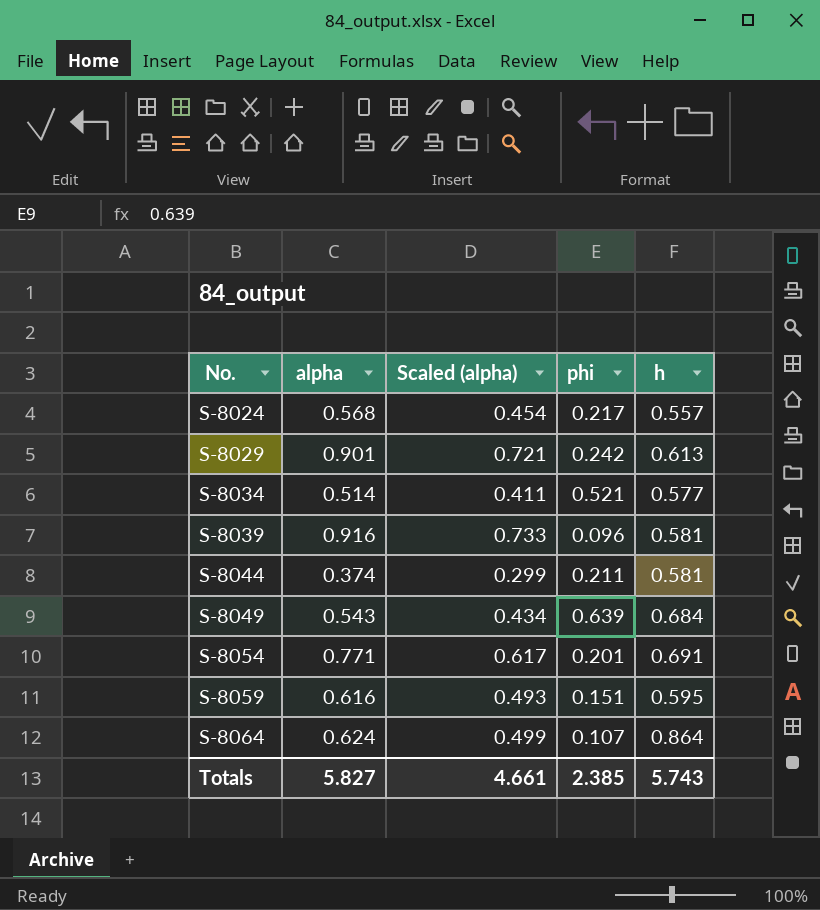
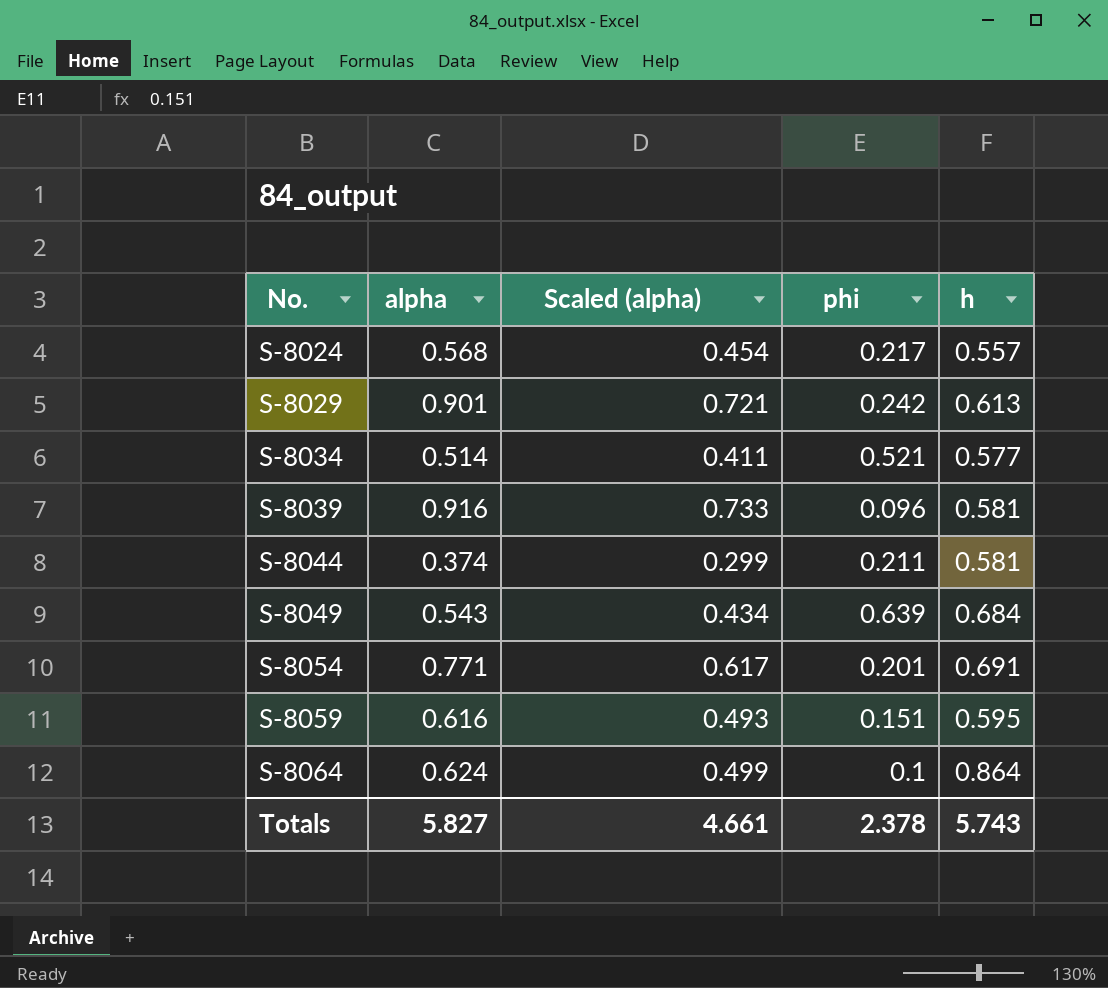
S-8064 | phi: 0.107 -> 0.1
Totals | phi: 2.385 -> 2.378

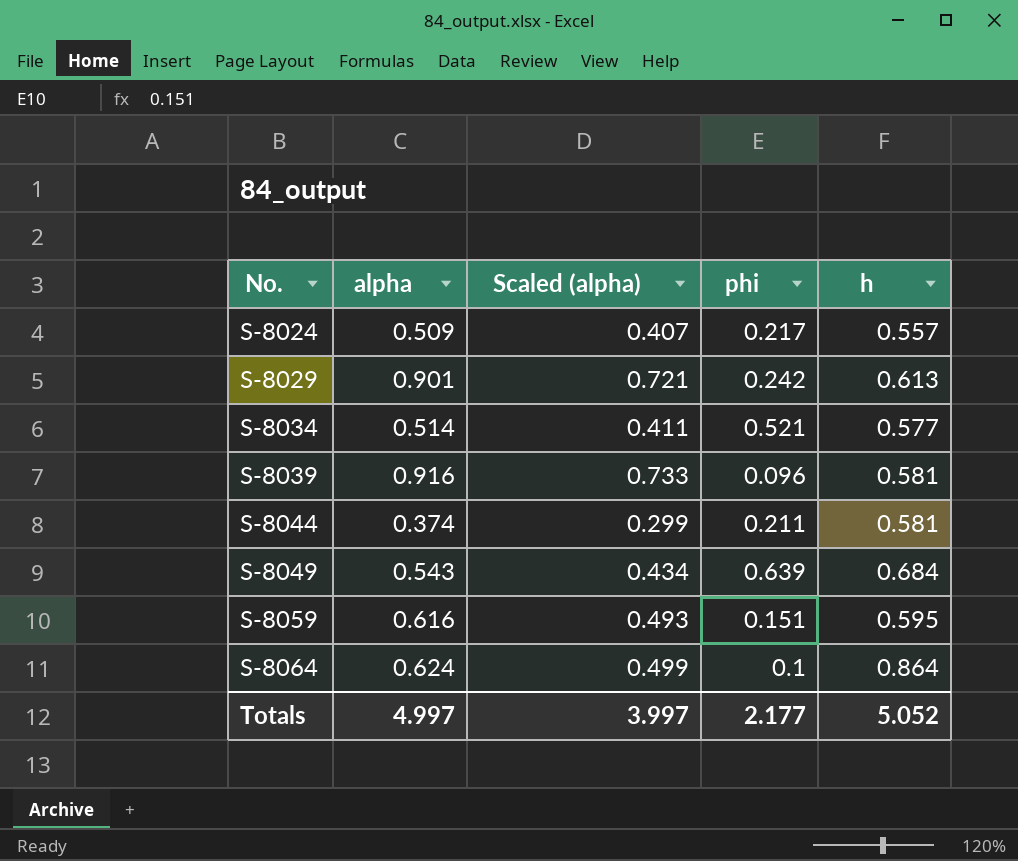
row S-8054: 0.771 | 0.617 | 0.201 | 0.691 -> none
S-8024 | alpha: 0.568 -> 0.509
S-8024 | Scaled (alpha): 0.454 -> 0.407
Totals | alpha: 5.827 -> 4.997
Totals | Scaled (alpha): 4.661 -> 3.997
Totals | phi: 2.378 -> 2.177
Totals | h: 5.743 -> 5.052

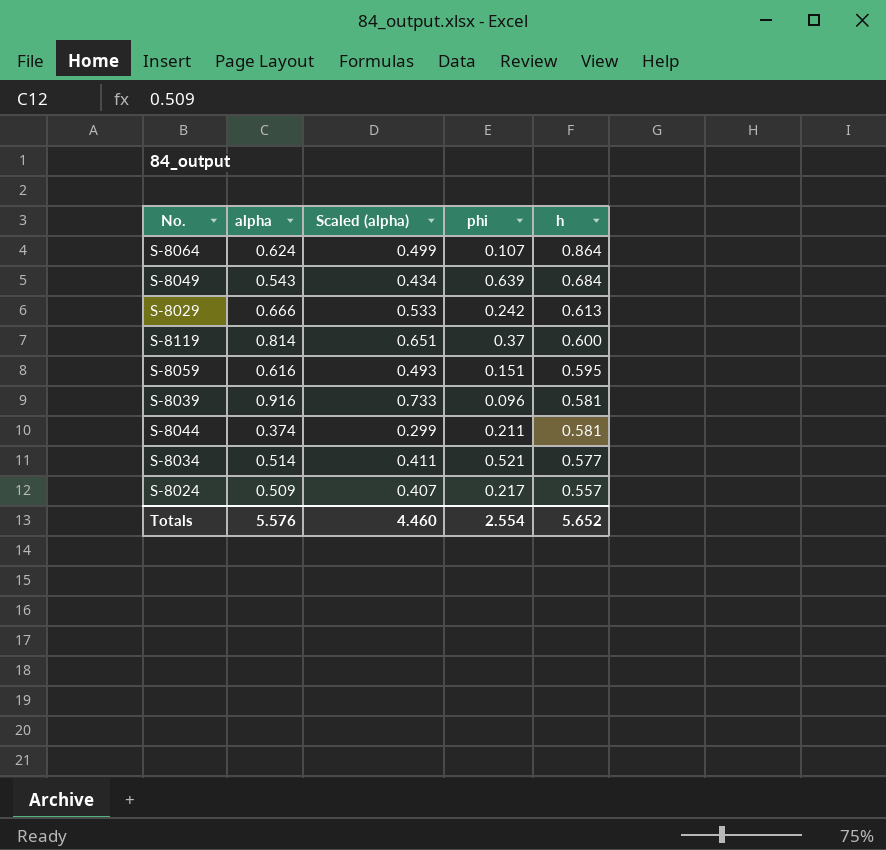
row order: No. ascending -> h descending
S-8064 | phi: 0.1 -> 0.107
S-8029 | alpha: 0.901 -> 0.666
S-8029 | Scaled (alpha): 0.721 -> 0.533
row S-8119: none -> 0.814 | 0.651 | 0.37 | 0.600
Totals | alpha: 4.997 -> 5.576
Totals | Scaled (alpha): 3.997 -> 4.460
Totals | phi: 2.177 -> 2.554
Totals | h: 5.052 -> 5.652

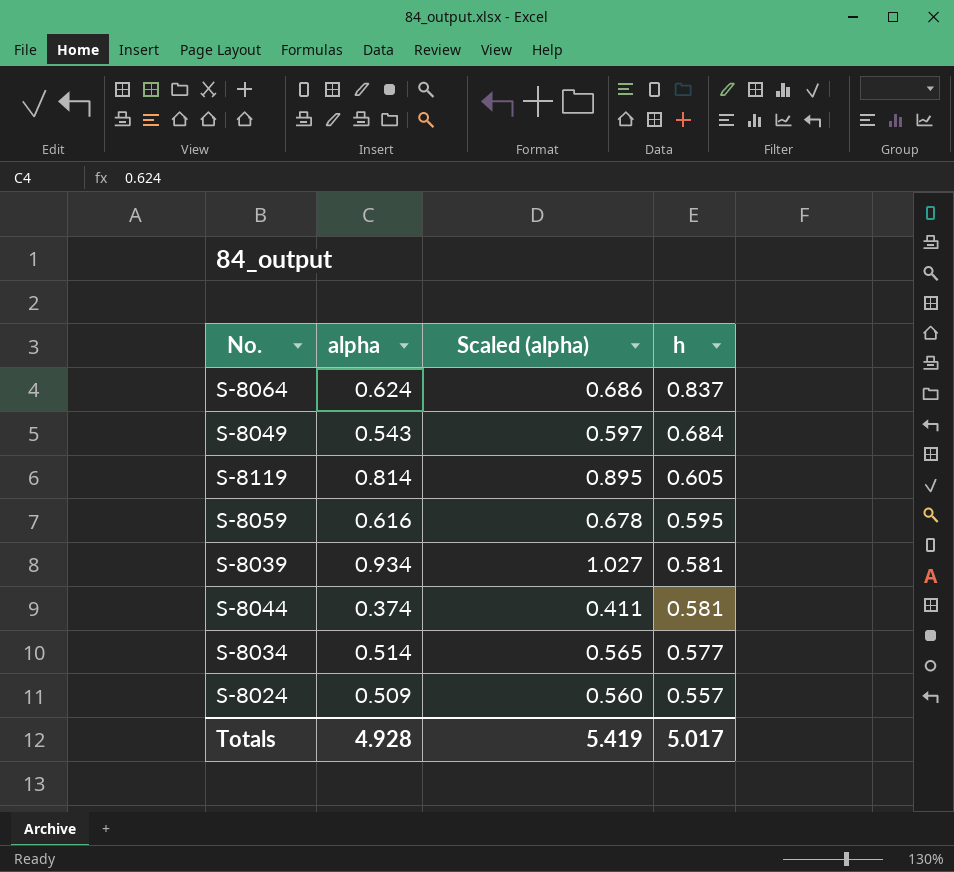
column phi | position: 4 -> none
column Scaled (alpha) | formula: [alpha] * 0.8 -> [alpha] * 1.1
row S-8029: 0.666 | 0.533 | 0.242 | 0.613 -> none
S-8064 | h: 0.864 -> 0.837
S-8119 | h: 0.600 -> 0.605
S-8039 | alpha: 0.916 -> 0.934
Totals | alpha: 5.576 -> 4.928
Totals | Scaled (alpha): 4.460 -> 5.419
Totals | h: 5.652 -> 5.017

